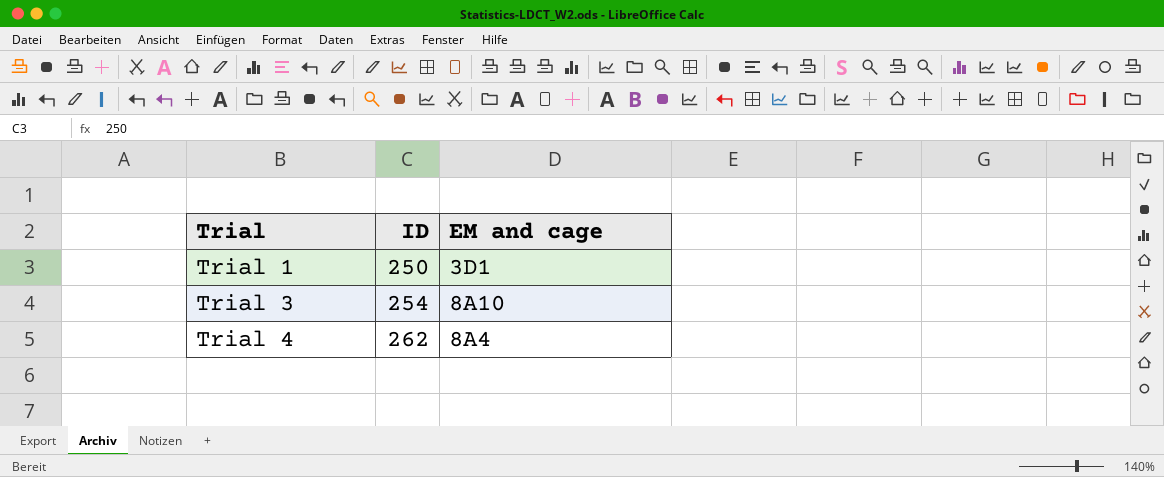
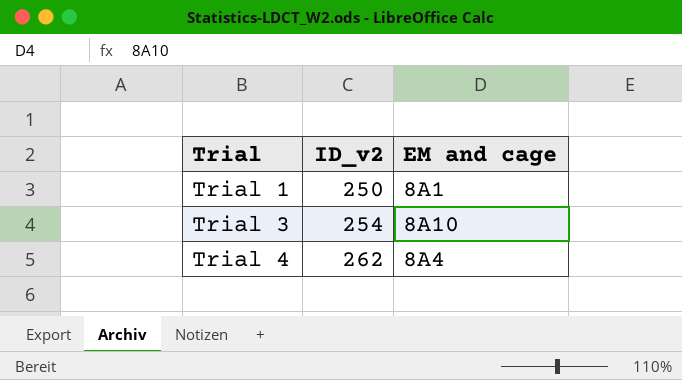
column name: ID -> ID_v2
Trial 1 | EM and cage: 3D1 -> 8A1

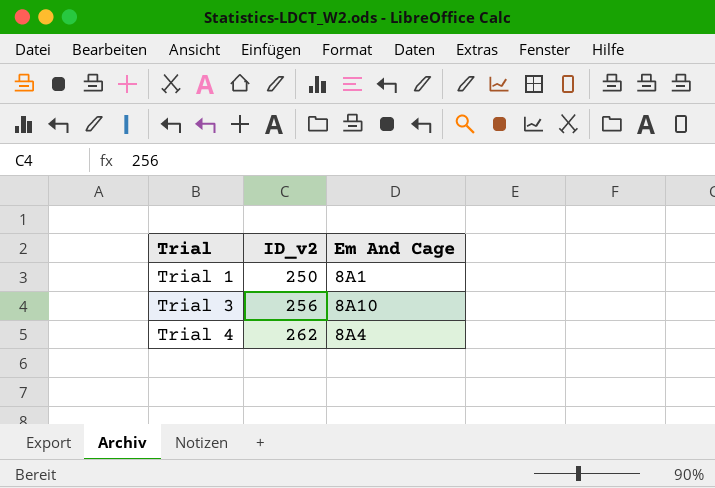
column name: EM and cage -> Em And Cage
Trial 3 | ID_v2: 254 -> 256

